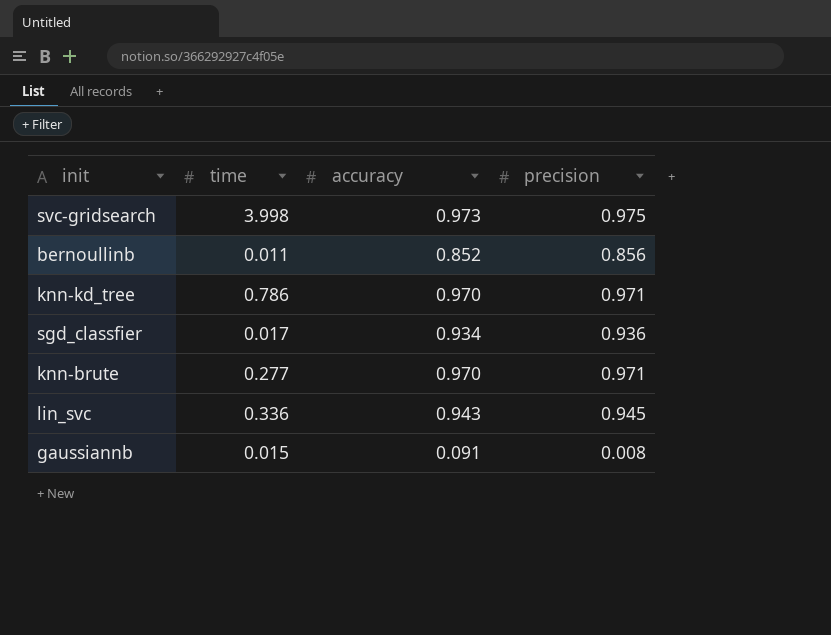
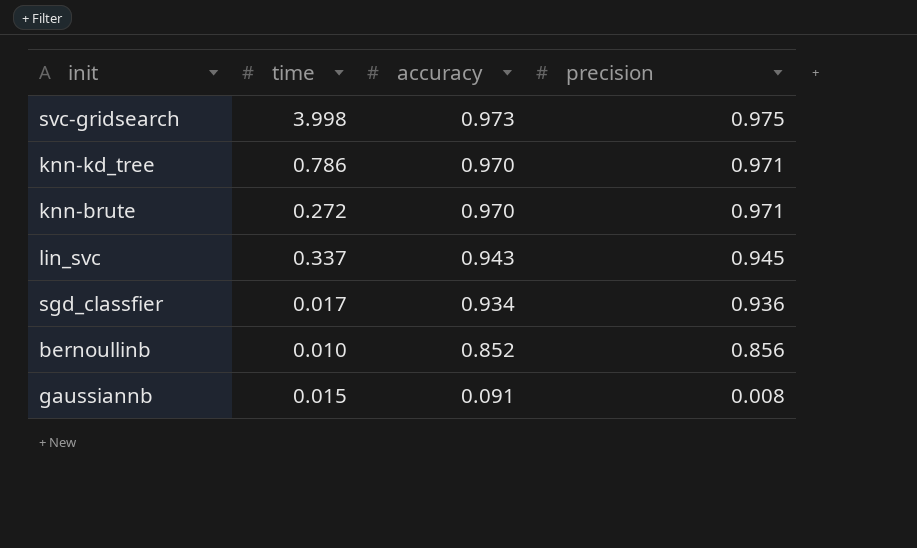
row order: none -> accuracy descending
knn-brute | time: 0.277 -> 0.272
lin_svc | time: 0.336 -> 0.337
bernoullinb | time: 0.011 -> 0.010

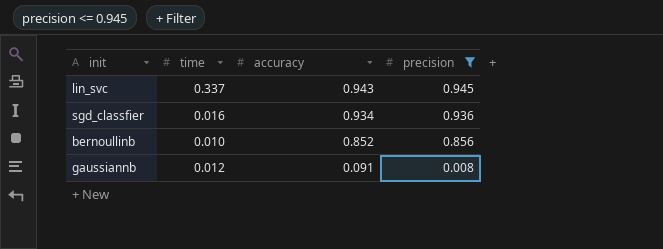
filter: none -> precision <= 0.945
sgd_classfier | time: 0.017 -> 0.016
gaussiannb | time: 0.015 -> 0.012

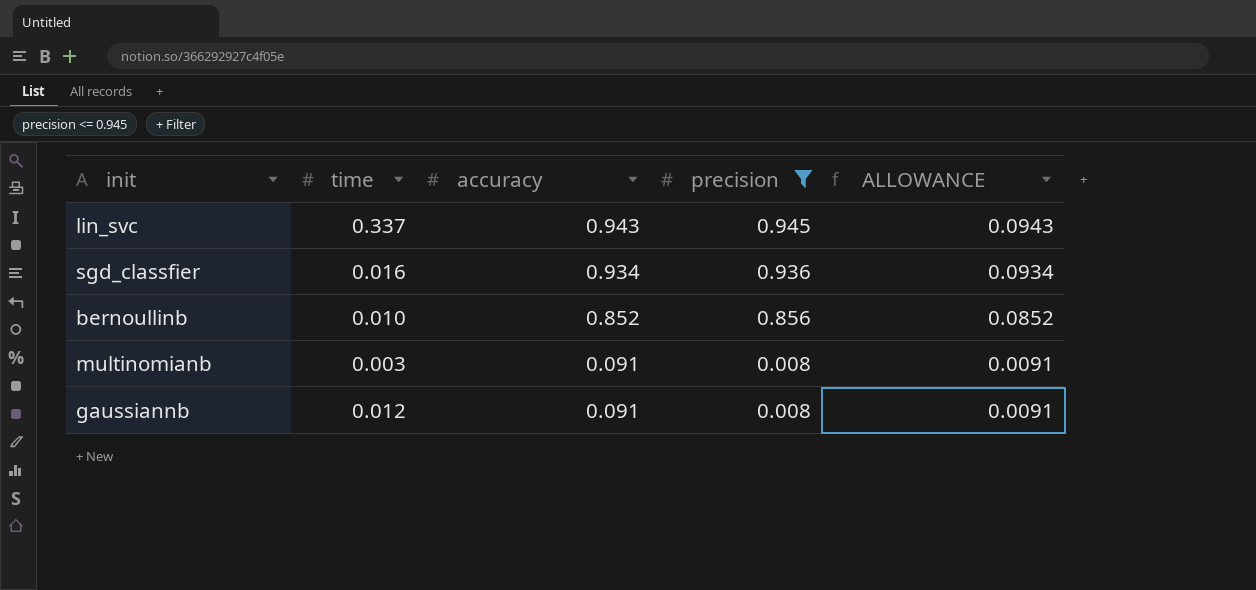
column ALLOWANCE | formula: none -> [accuracy] * 0.1
row multinomianb: none -> 0.003 | 0.091 | 0.008 | 0.0091

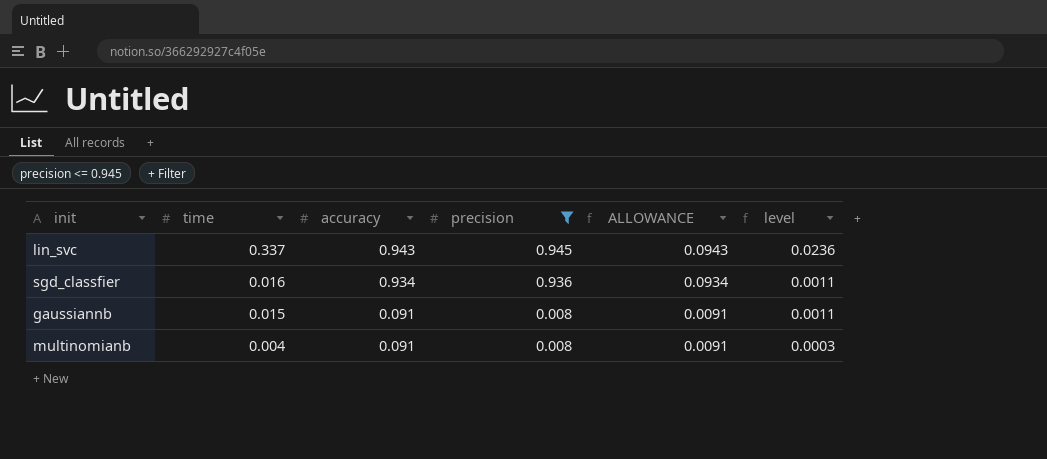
row order: accuracy descending -> time descending
column level | formula: none -> [time] * 0.07
row bernoullinb: 0.010 | 0.852 | 0.856 | 0.0852 -> none
gaussiannb | time: 0.012 -> 0.015
multinomianb | time: 0.003 -> 0.004

